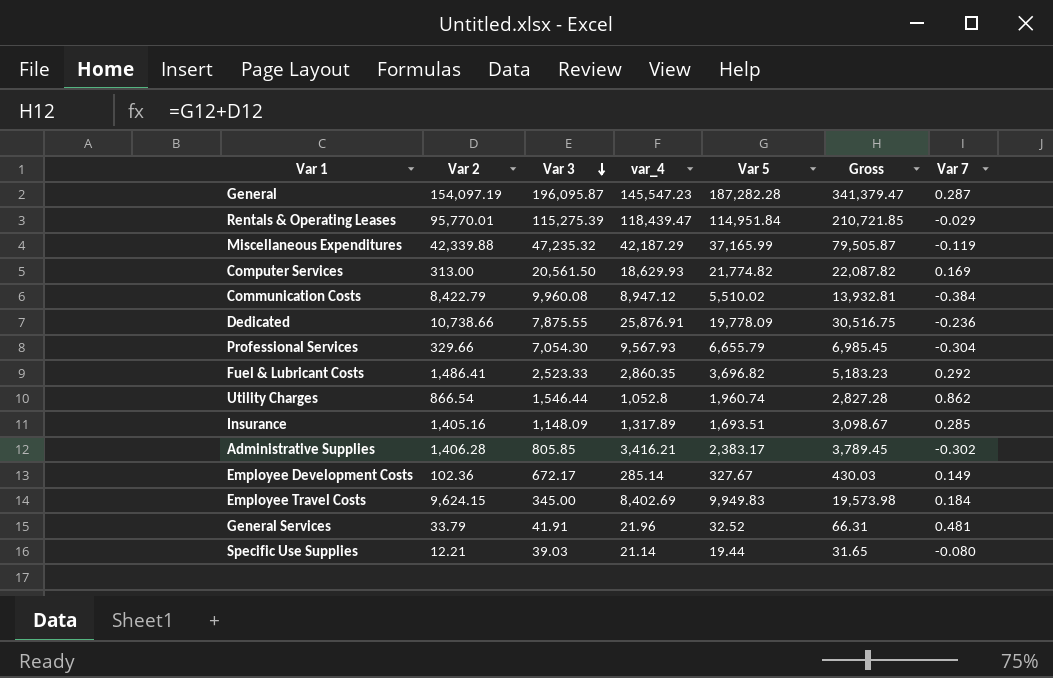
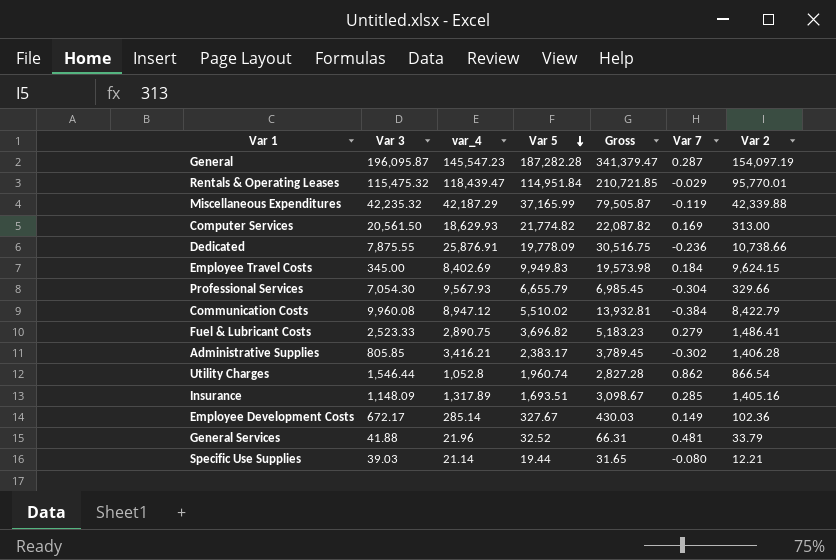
row order: Var 3 descending -> Var 5 descending
column Var 2 | position: 2 -> 7
Rentals & Operating Leases | Var 3: 115,275.39 -> 115,475.32
Miscellaneous Expenditures | Var 3: 47,235.32 -> 42,235.32
Fuel & Lubricant Costs | var_4: 2,860.35 -> 2,890.75
Fuel & Lubricant Costs | Var 7: 0.292 -> 0.279
General Services | Var 3: 41.91 -> 41.88

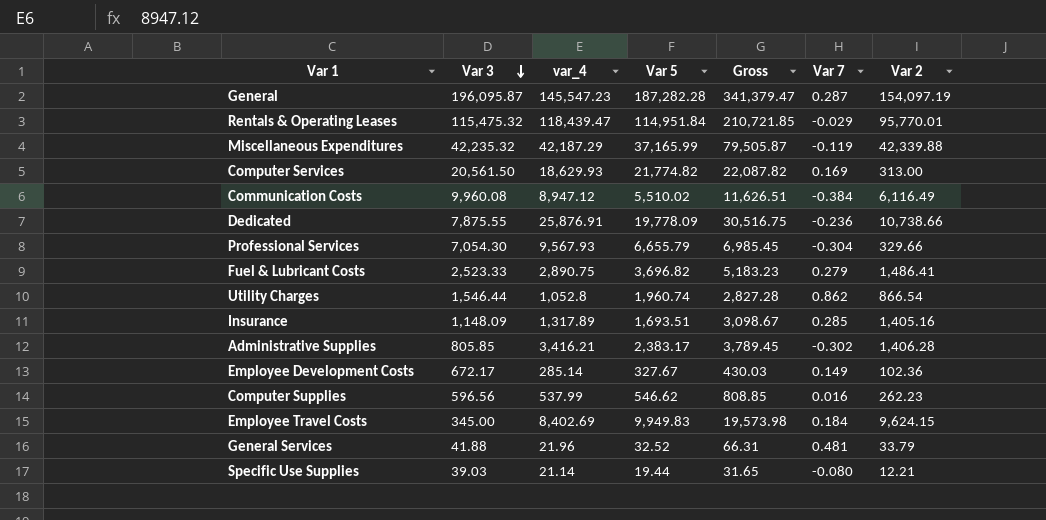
row order: Var 5 descending -> Var 3 descending
Communication Costs | Gross: 13,932.81 -> 11,626.51
Communication Costs | Var 2: 8,422.79 -> 6,116.49
row Computer Supplies: none -> 596.56 | 537.99 | 546.62 | 808.85 | 0.016 | 262.23

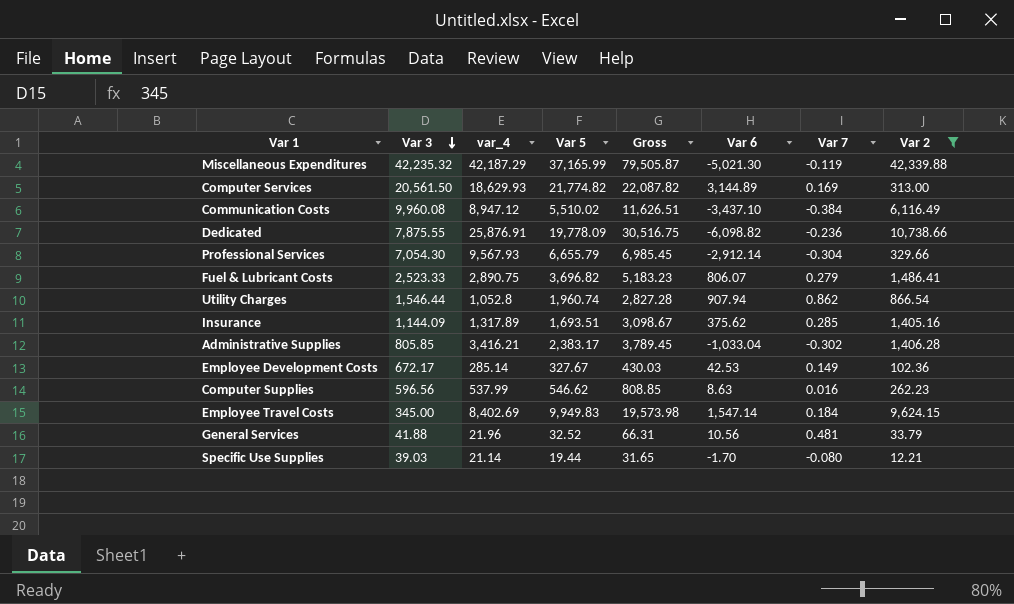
filter: none -> Var 2 <= 42,339.88
column Var 6 | formula: none -> [Var 5] - [var_4]
Insurance | Var 3: 1,148.09 -> 1,144.09

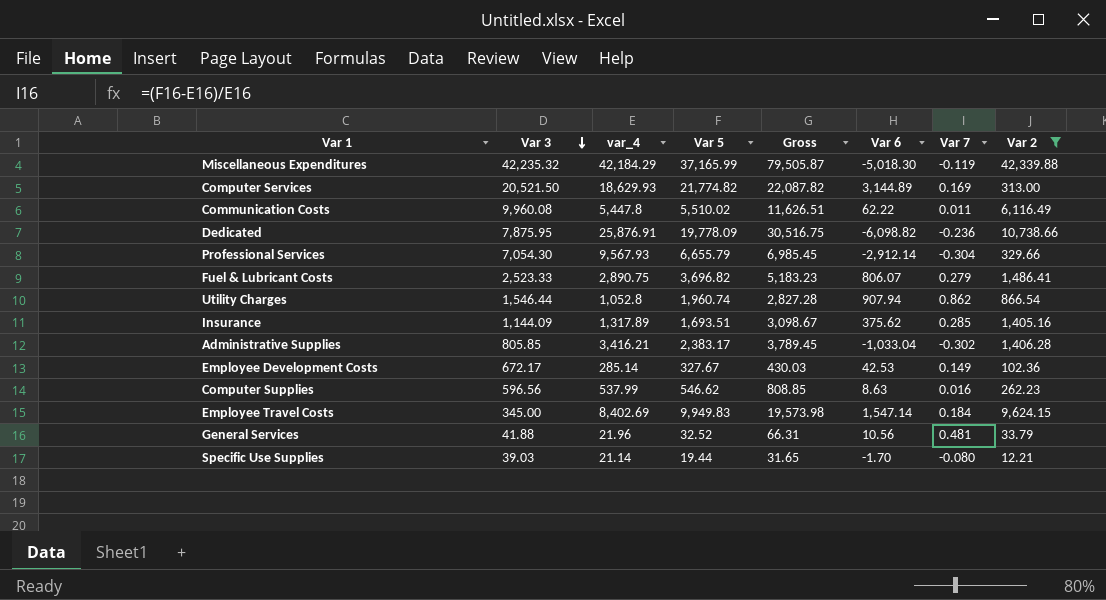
Miscellaneous Expenditures | var_4: 42,187.29 -> 42,184.29
Miscellaneous Expenditures | Var 6: -5,021.30 -> -5,018.30
Computer Services | Var 3: 20,561.50 -> 20,521.50
Communication Costs | var_4: 8,947.12 -> 5,447.8
Communication Costs | Var 6: -3,437.10 -> 62.22
Communication Costs | Var 7: -0.384 -> 0.011
Dedicated | Var 3: 7,875.55 -> 7,875.95

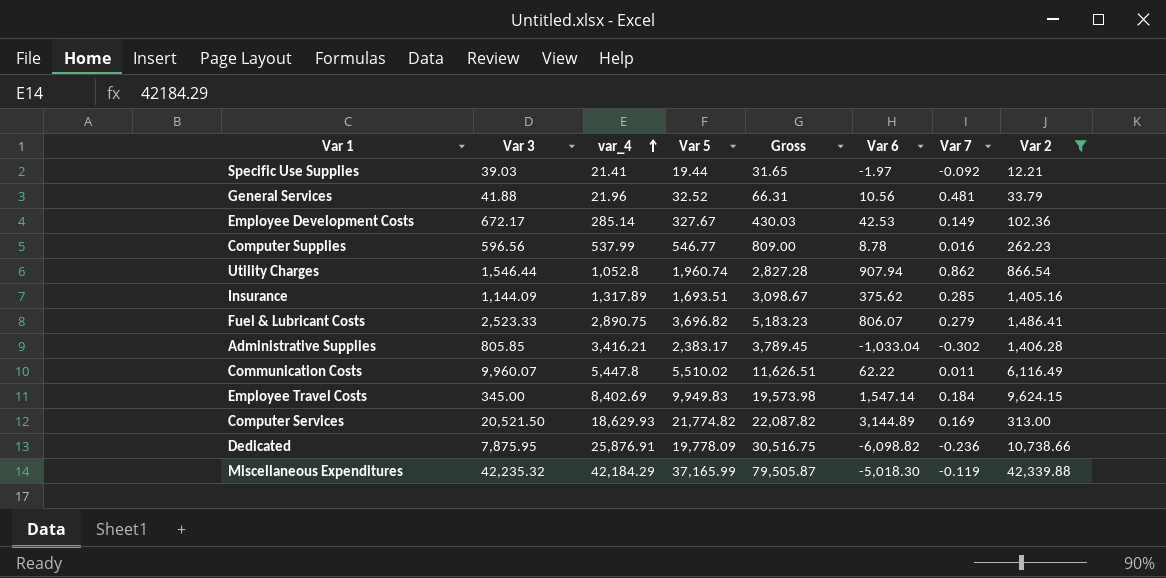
row order: Var 3 descending -> var_4 ascending
row Professional Services: 7,054.30 | 9,567.93 | 6,655.79 | 6,985.45 | -2,912.14 | -0.304 | 329.66 -> none
Specific Use Supplies | var_4: 21.14 -> 21.41
Specific Use Supplies | Var 6: -1.70 -> -1.97
Specific Use Supplies | Var 7: -0.080 -> -0.092
Computer Supplies | Var 5: 546.62 -> 546.77
Computer Supplies | Gross: 808.85 -> 809.00
Computer Supplies | Var 6: 8.63 -> 8.78
Communication Costs | Var 3: 9,960.08 -> 9,960.07

